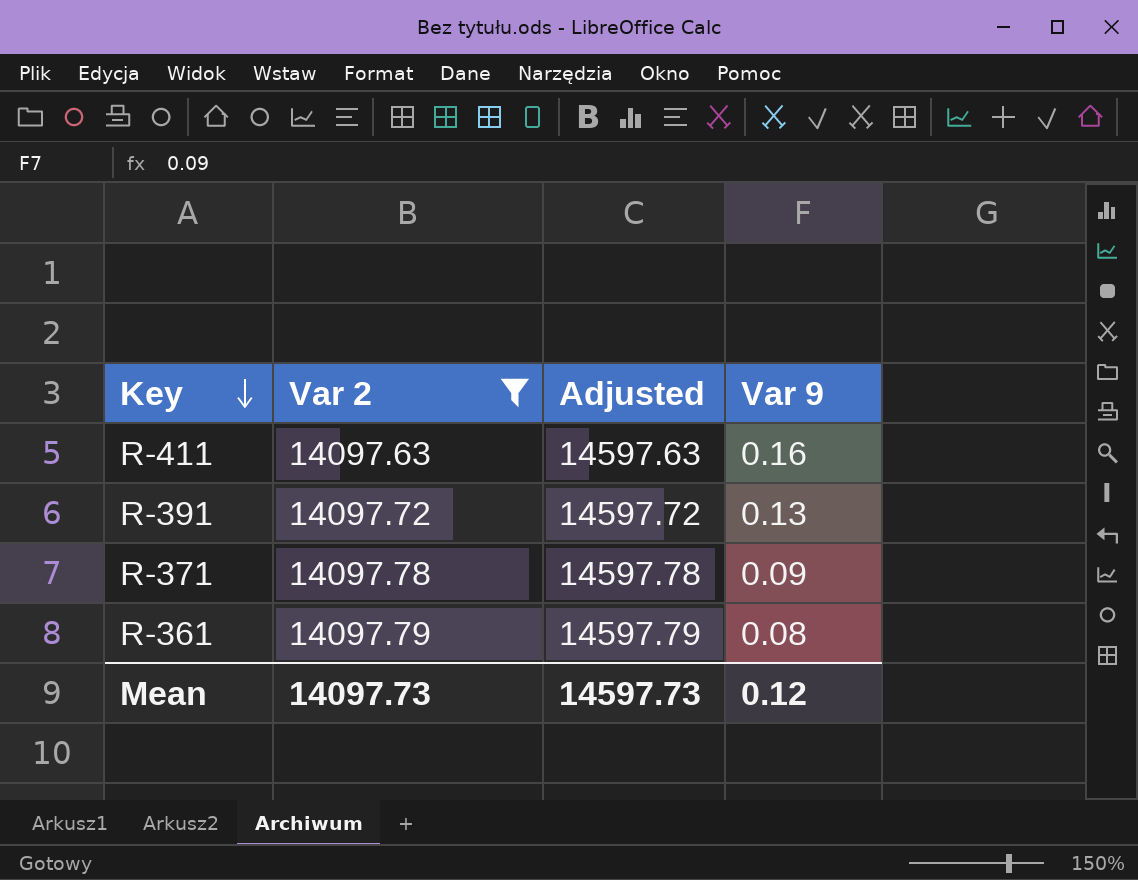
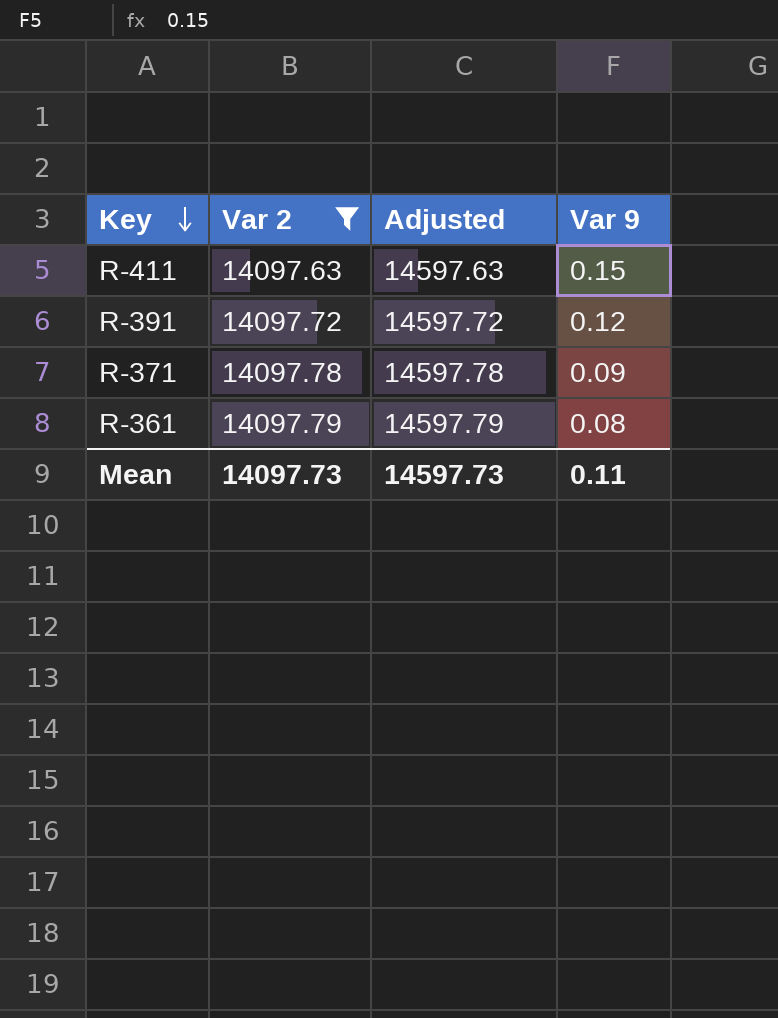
R-411 | Var 9: 0.16 -> 0.15
R-391 | Var 9: 0.13 -> 0.12
Mean | Var 9: 0.12 -> 0.11

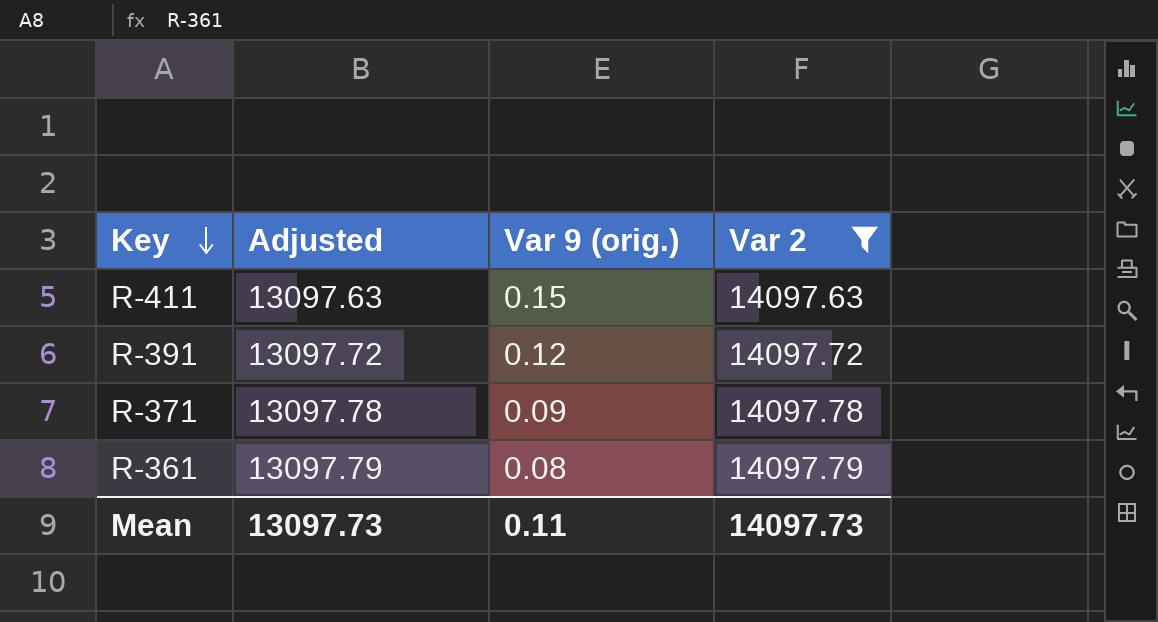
column Adjusted | formula: [Var 2] + 500 -> [Var 2] - 1000
column name: Var 9 -> Var 9 (orig.)
column Var 2 | position: 2 -> 4
Mean | Adjusted: 14597.73 -> 13097.73

